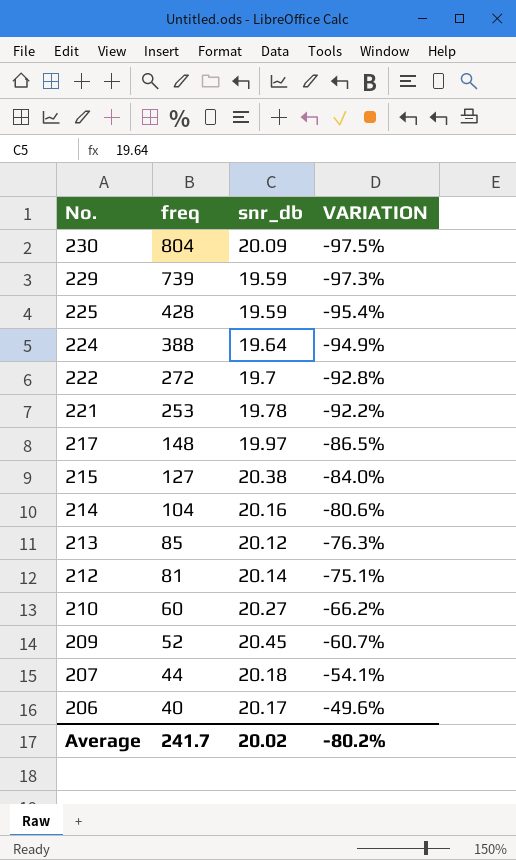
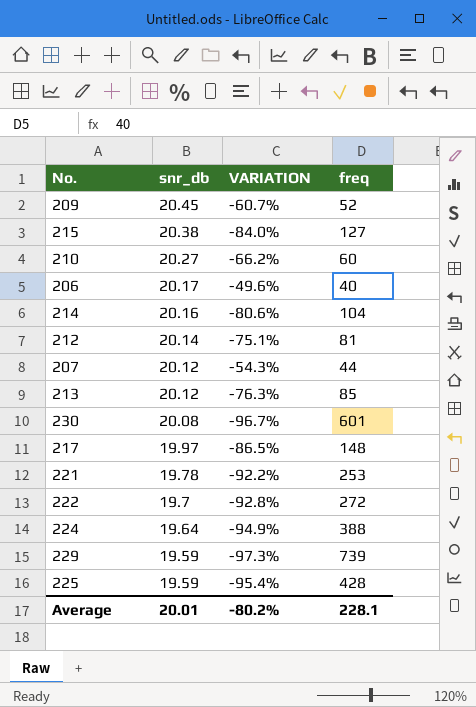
row order: No. descending -> snr_db descending
column freq | position: 2 -> 4
207 | snr_db: 20.18 -> 20.12
207 | VARIATION: -54.1% -> -54.3%
230 | snr_db: 20.09 -> 20.08
230 | VARIATION: -97.5% -> -96.7%
230 | freq: 804 -> 601
Average | snr_db: 20.02 -> 20.01
Average | freq: 241.7 -> 228.1

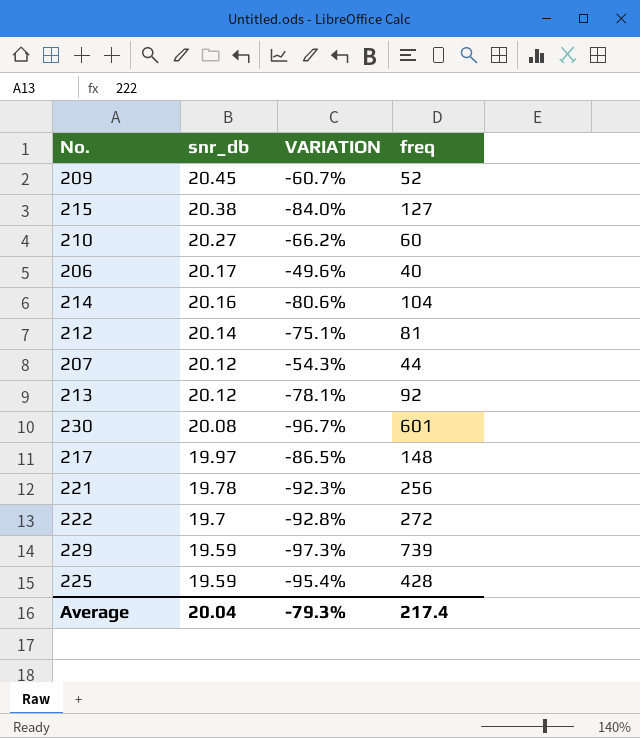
row 224: 19.64 | -94.9% | 388 -> none
213 | VARIATION: -76.3% -> -78.1%
213 | freq: 85 -> 92
221 | VARIATION: -92.2% -> -92.3%
221 | freq: 253 -> 256
Average | snr_db: 20.01 -> 20.04
Average | VARIATION: -80.2% -> -79.3%
Average | freq: 228.1 -> 217.4

